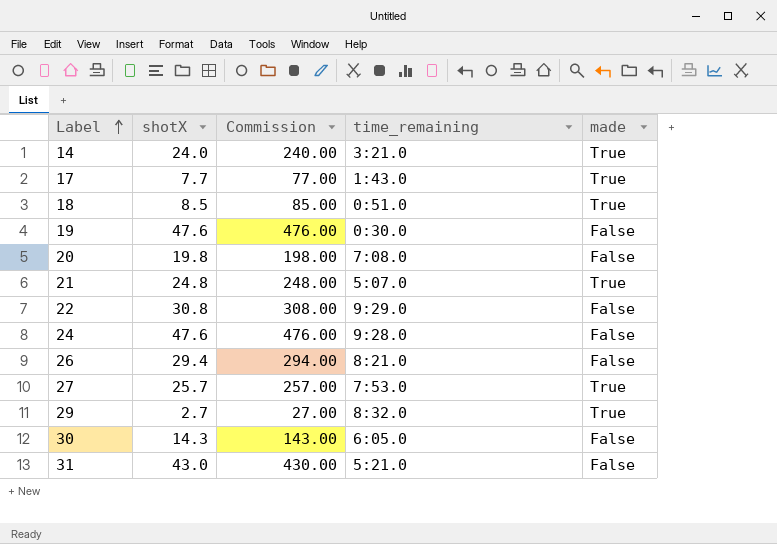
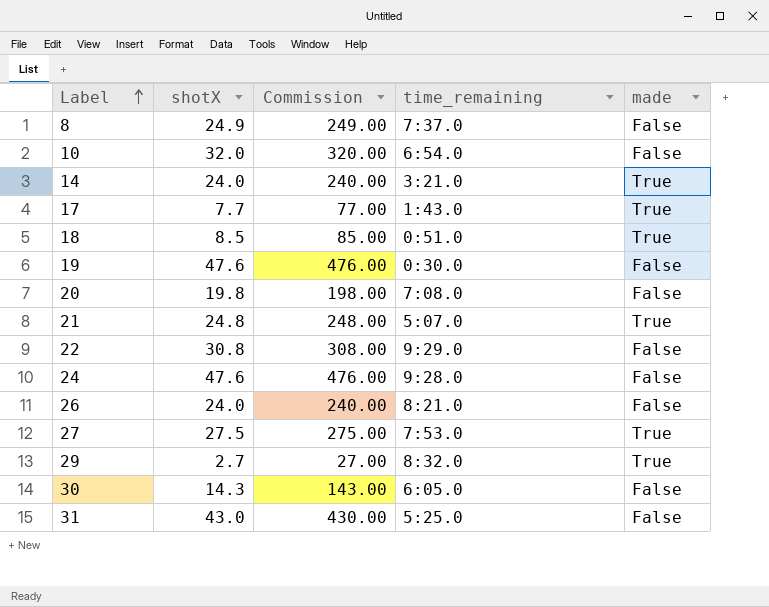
row 8: none -> 24.9 | 249.00 | 7:37.0 | False
row 10: none -> 32.0 | 320.00 | 6:54.0 | False
26 | shotX: 29.4 -> 24.0
26 | Commission: 294.00 -> 240.00
27 | shotX: 25.7 -> 27.5
27 | Commission: 257.00 -> 275.00
31 | time_remaining: 5:21.0 -> 5:25.0

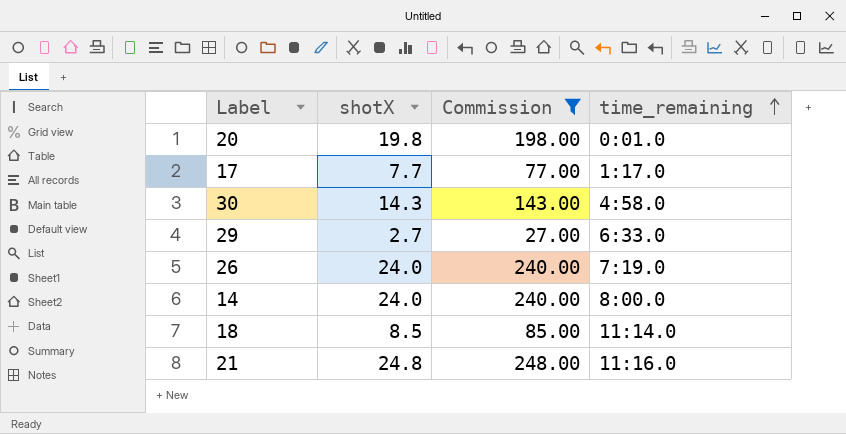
filter: none -> Commission <= 248.00
row order: Label ascending -> time_remaining ascending
column made | position: 5 -> none
20 | time_remaining: 7:08.0 -> 0:01.0
17 | time_remaining: 1:43.0 -> 1:17.0
30 | time_remaining: 6:05.0 -> 4:58.0
29 | time_remaining: 8:32.0 -> 6:33.0
26 | time_remaining: 8:21.0 -> 7:19.0
14 | time_remaining: 3:21.0 -> 8:00.0
18 | time_remaining: 0:51.0 -> 11:14.0
21 | time_remaining: 5:07.0 -> 11:16.0

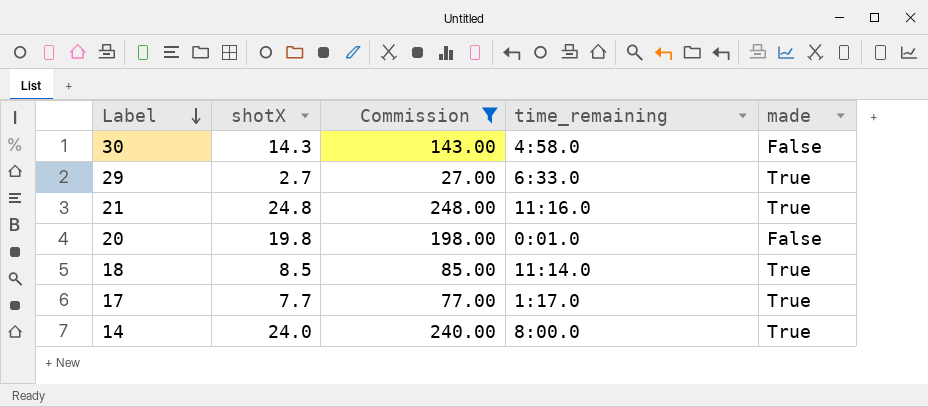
row order: time_remaining ascending -> Label descending
column made | position: none -> 5
row 26: 24.0 | 240.00 | 7:19.0 -> none

